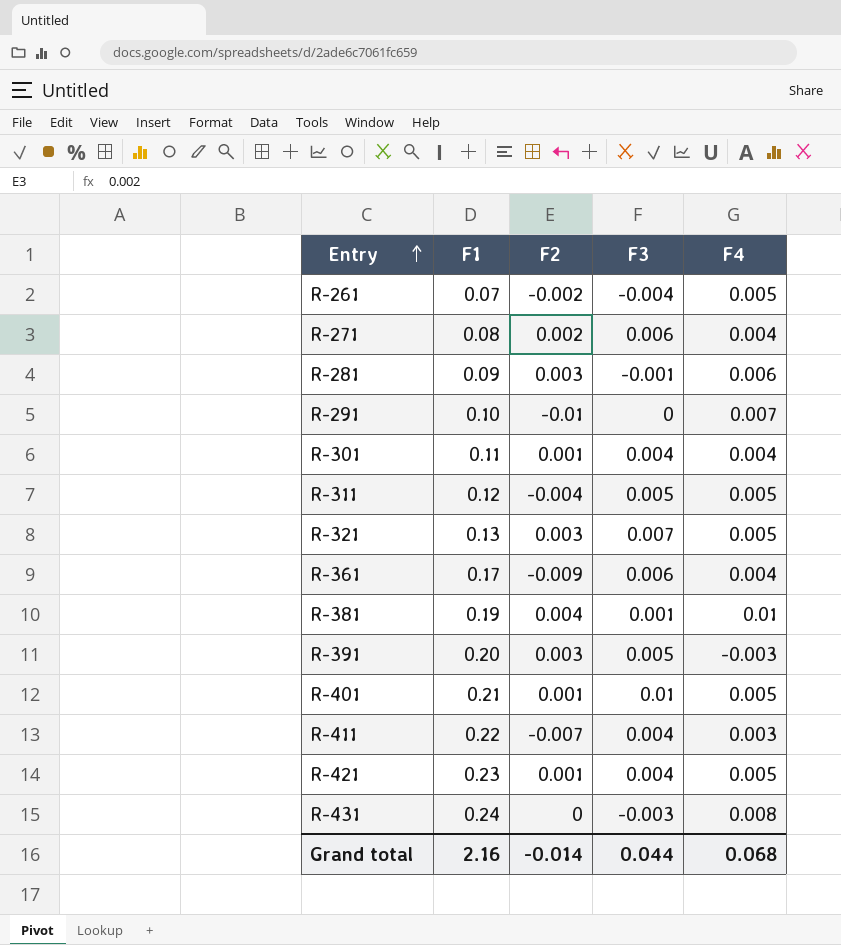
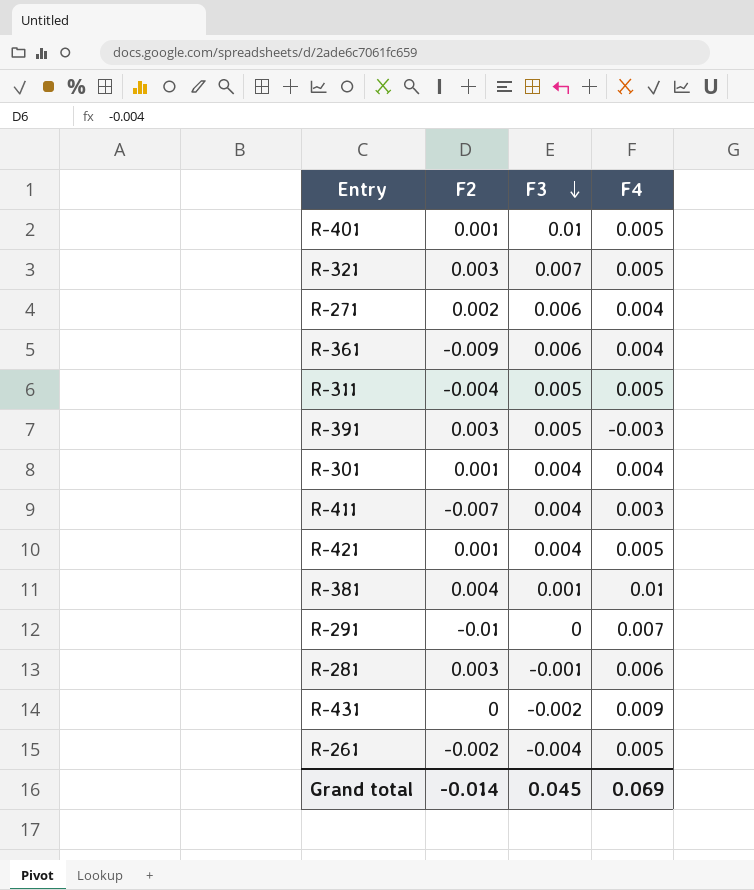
row order: Entry ascending -> F3 descending
column F1 | position: 2 -> none
R-431 | F3: -0.003 -> -0.002
R-431 | F4: 0.008 -> 0.009
Grand total | F3: 0.044 -> 0.045
Grand total | F4: 0.068 -> 0.069

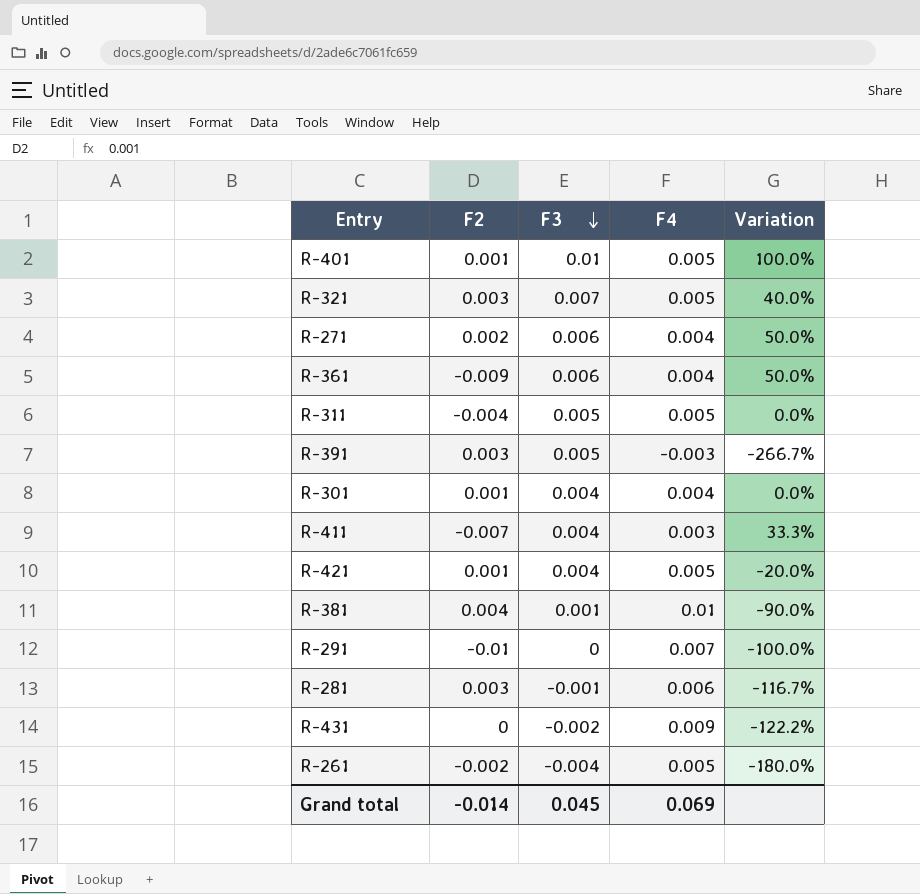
column Variation | formula: none -> ([F3] - [F4]) / [F4]

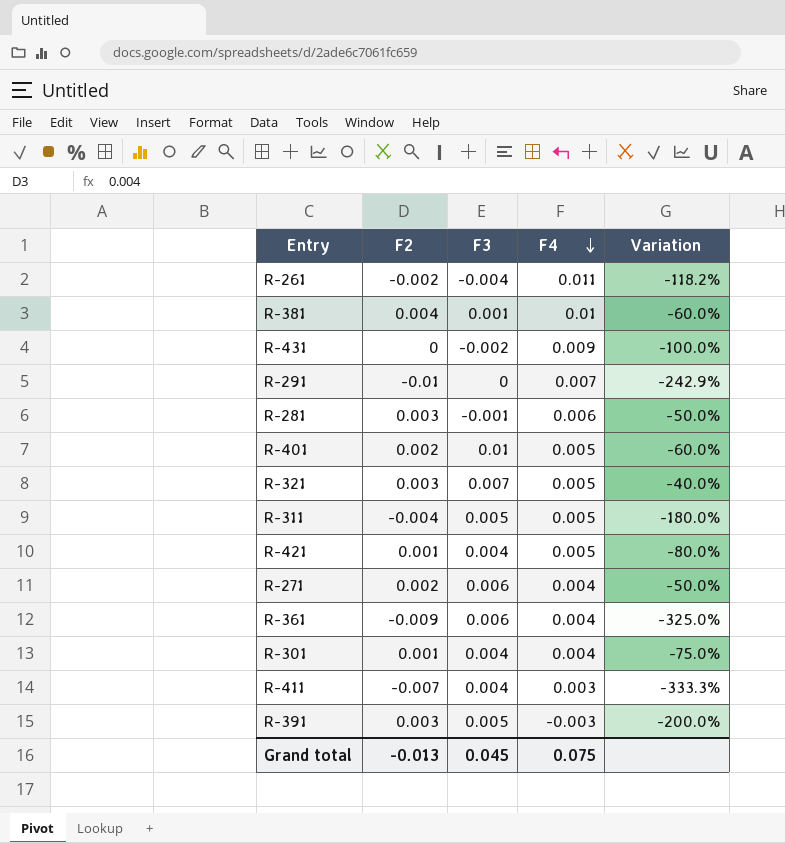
row order: F3 descending -> F4 descending
column Variation | formula: ([F3] - [F4]) / [F4] -> ([F2] - [F4]) / [F4]
R-261 | F4: 0.005 -> 0.011
R-401 | F2: 0.001 -> 0.002
Grand total | F2: -0.014 -> -0.013
Grand total | F4: 0.069 -> 0.075

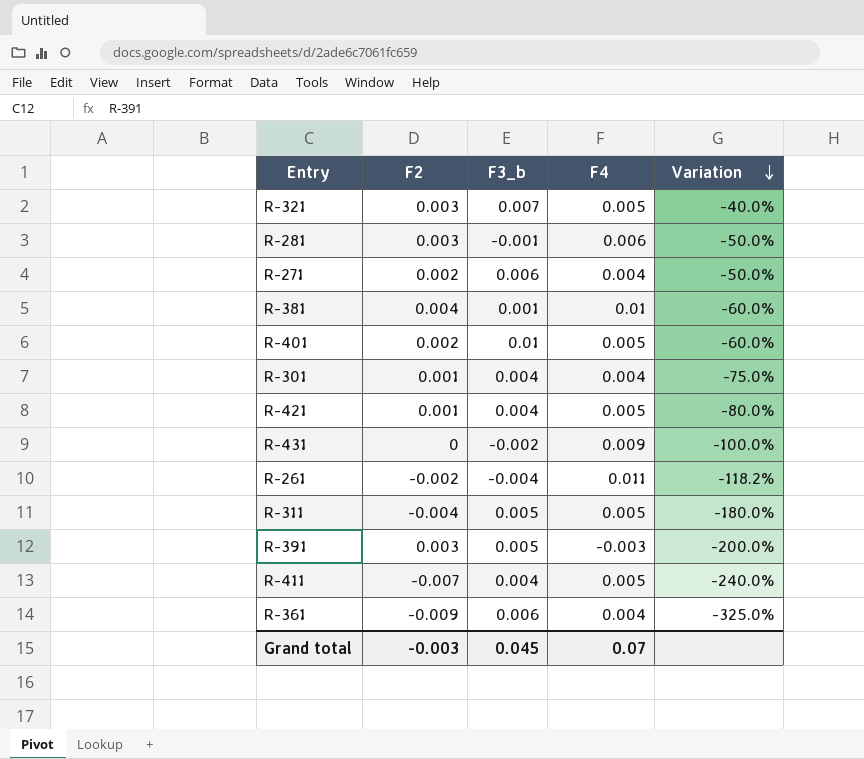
row order: F4 descending -> Variation descending
column name: F3 -> F3_b
row R-291: -0.01 | 0 | 0.007 | -242.9% -> none
R-411 | F4: 0.003 -> 0.005
R-411 | Variation: -333.3% -> -240.0%
Grand total | F2: -0.013 -> -0.003
Grand total | F4: 0.075 -> 0.07

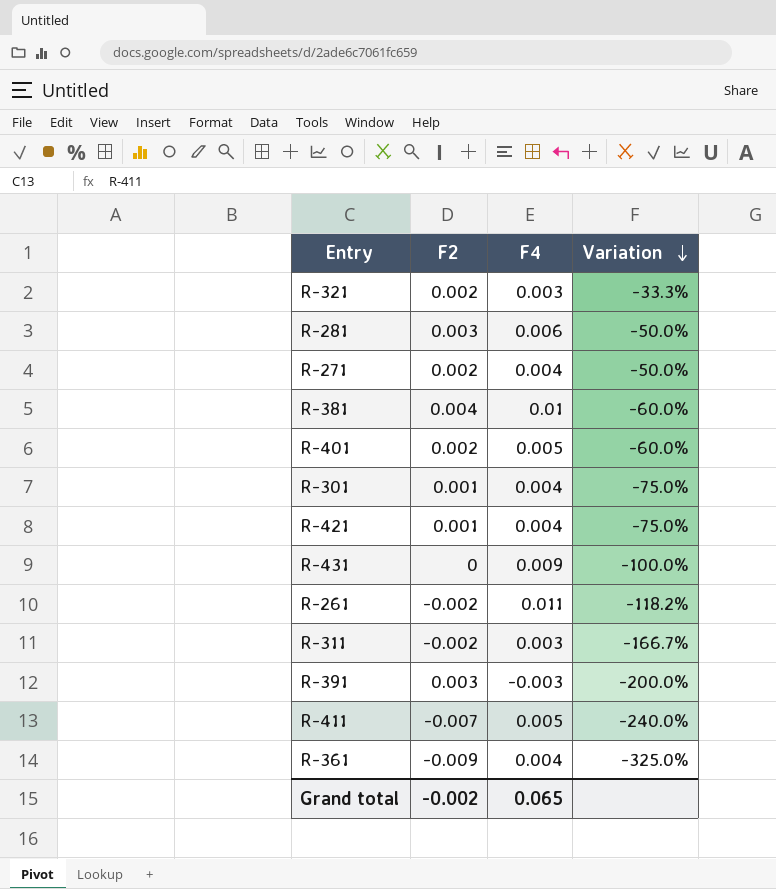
column F3_b | position: 3 -> none
R-321 | F2: 0.003 -> 0.002
R-321 | F4: 0.005 -> 0.003
R-321 | Variation: -40.0% -> -33.3%
R-421 | F4: 0.005 -> 0.004
R-421 | Variation: -80.0% -> -75.0%
R-311 | F2: -0.004 -> -0.002
R-311 | F4: 0.005 -> 0.003
R-311 | Variation: -180.0% -> -166.7%
Grand total | F2: -0.003 -> -0.002
Grand total | F4: 0.07 -> 0.065

